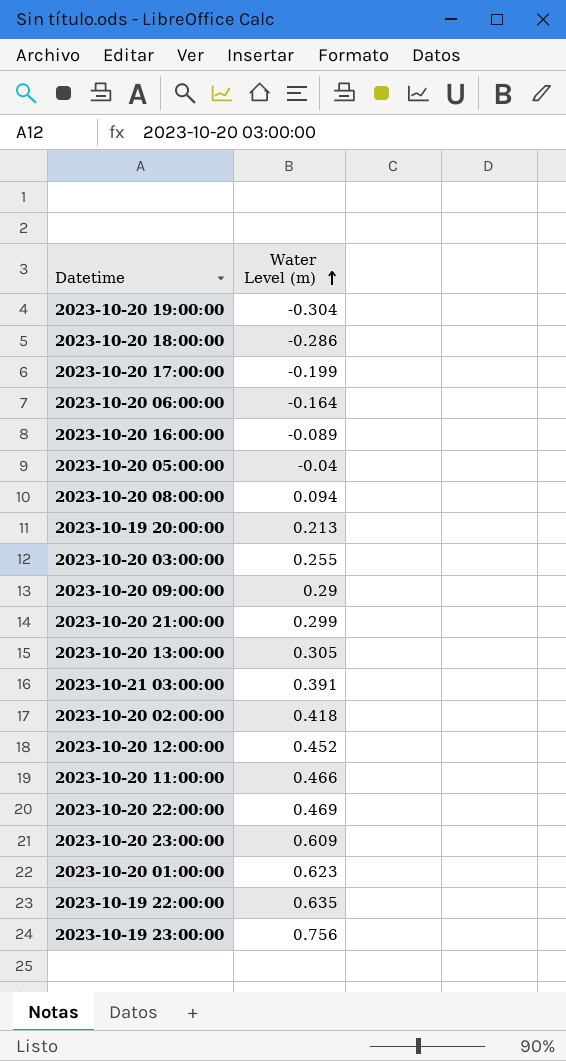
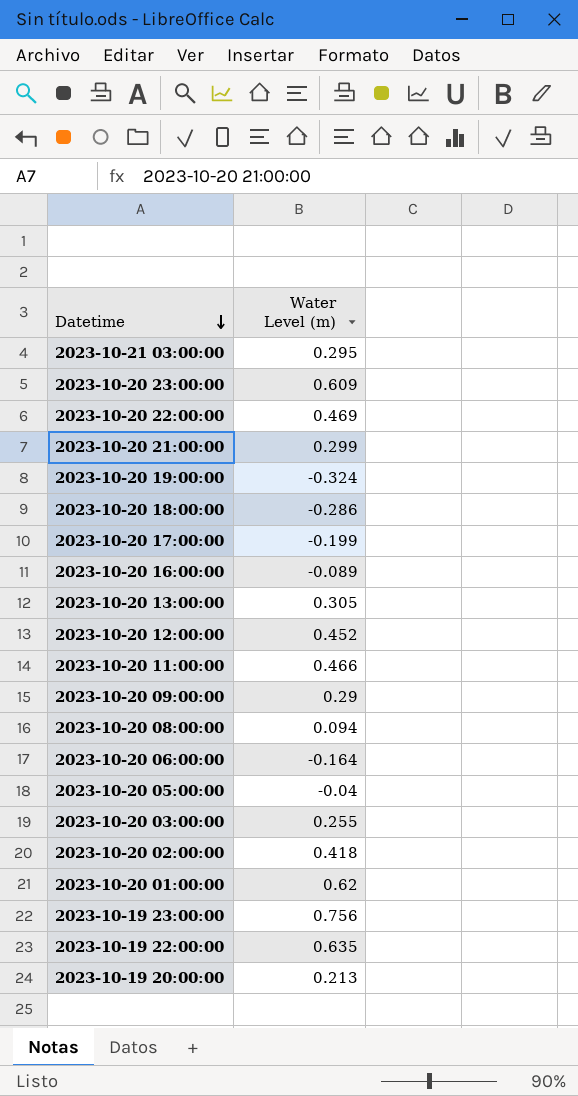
row order: Water Level (m) ascending -> Datetime descending
2023-10-21 03:00:00 | Water Level (m): 0.391 -> 0.295
2023-10-20 19:00:00 | Water Level (m): -0.304 -> -0.324
2023-10-20 01:00:00 | Water Level (m): 0.623 -> 0.62

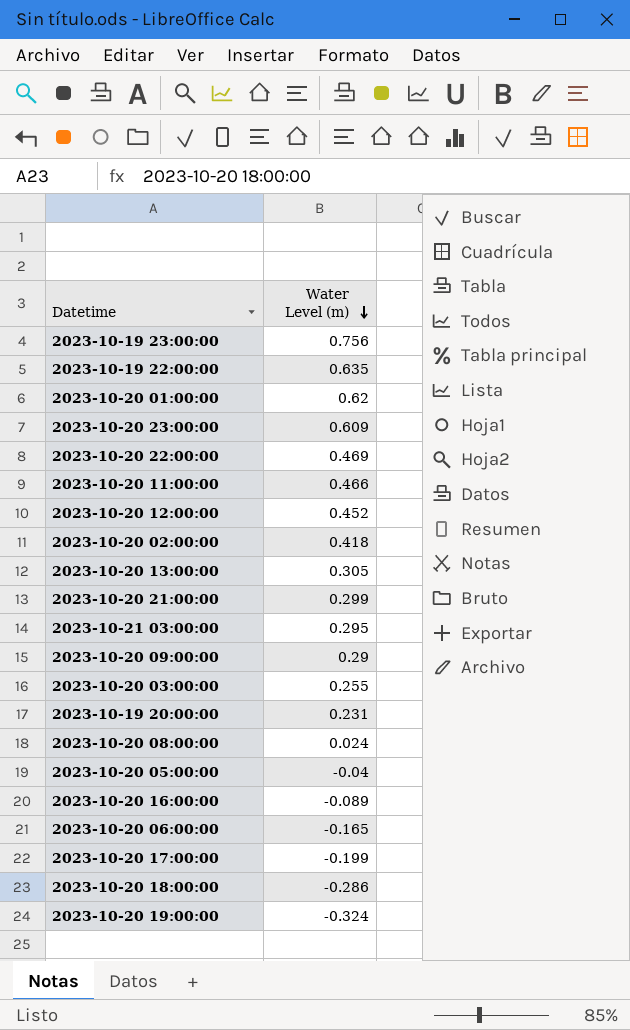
row order: Datetime descending -> Water Level (m) descending
2023-10-19 20:00:00 | Water Level (m): 0.213 -> 0.231
2023-10-20 08:00:00 | Water Level (m): 0.094 -> 0.024
2023-10-20 06:00:00 | Water Level (m): -0.164 -> -0.165

